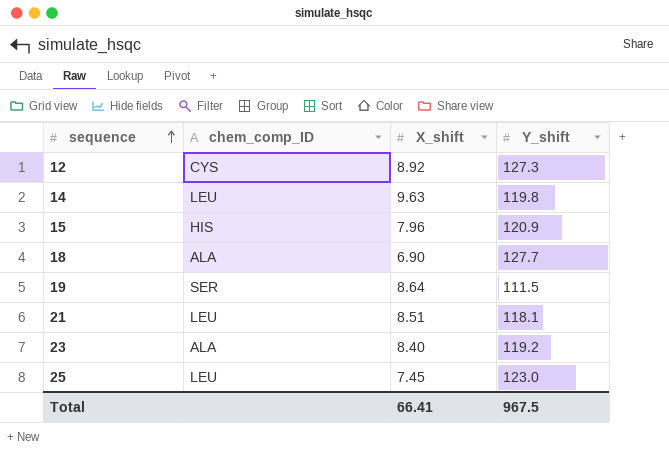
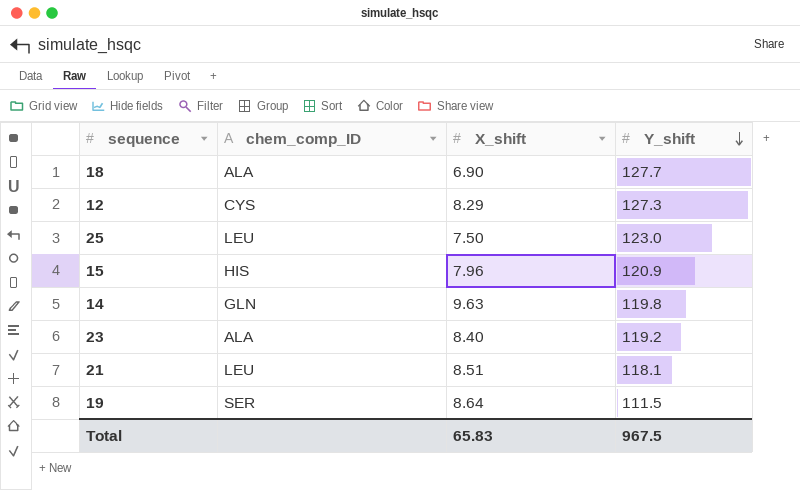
row order: sequence ascending -> Y_shift descending
12 | X_shift: 8.92 -> 8.29
25 | X_shift: 7.45 -> 7.50
14 | chem_comp_ID: LEU -> GLN
Total | X_shift: 66.41 -> 65.83

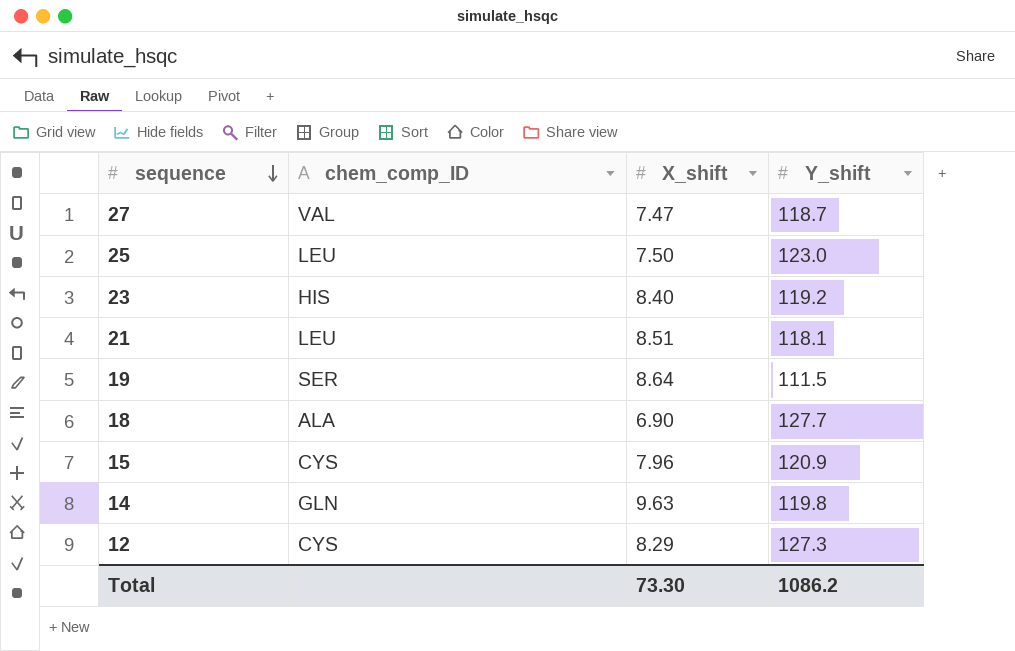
row order: Y_shift descending -> sequence descending
row 27: none -> VAL | 7.47 | 118.7
23 | chem_comp_ID: ALA -> HIS
15 | chem_comp_ID: HIS -> CYS
Total | X_shift: 65.83 -> 73.30
Total | Y_shift: 967.5 -> 1086.2

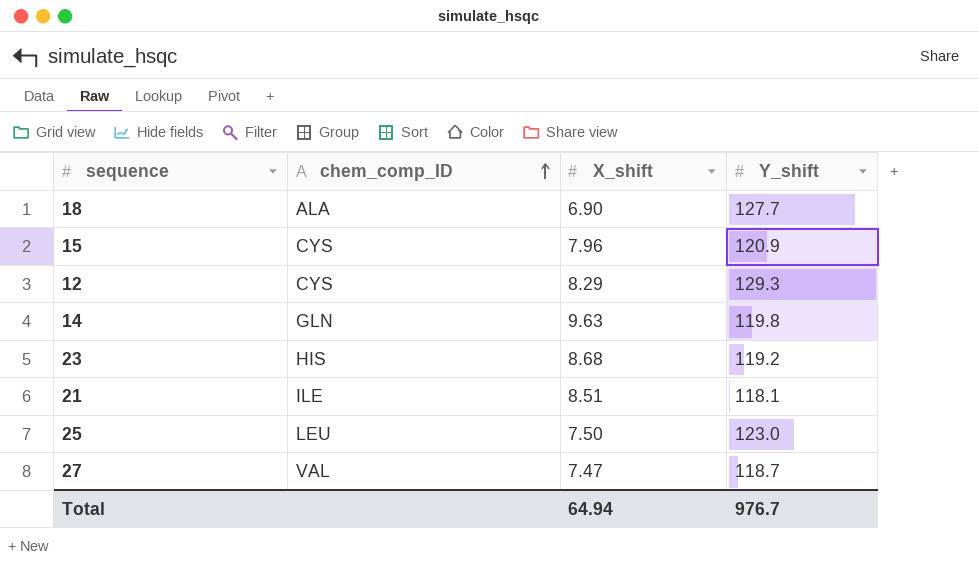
row order: sequence descending -> chem_comp_ID ascending
row 19: SER | 8.64 | 111.5 -> none
12 | Y_shift: 127.3 -> 129.3
23 | X_shift: 8.40 -> 8.68
21 | chem_comp_ID: LEU -> ILE
Total | X_shift: 73.30 -> 64.94
Total | Y_shift: 1086.2 -> 976.7

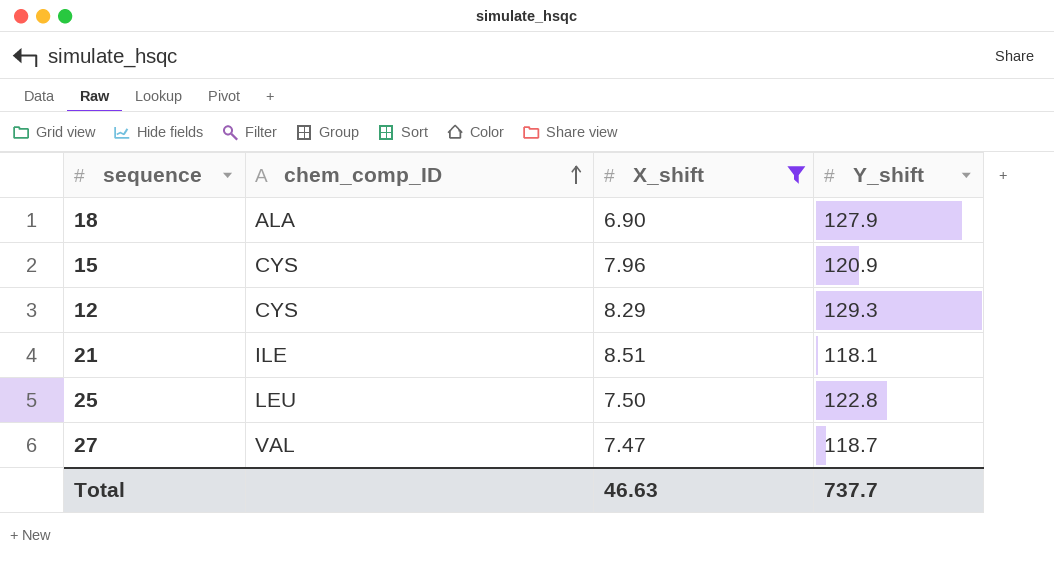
filter: none -> X_shift <= 8.51
18 | Y_shift: 127.7 -> 127.9
25 | Y_shift: 123.0 -> 122.8
Total | X_shift: 64.94 -> 46.63
Total | Y_shift: 976.7 -> 737.7

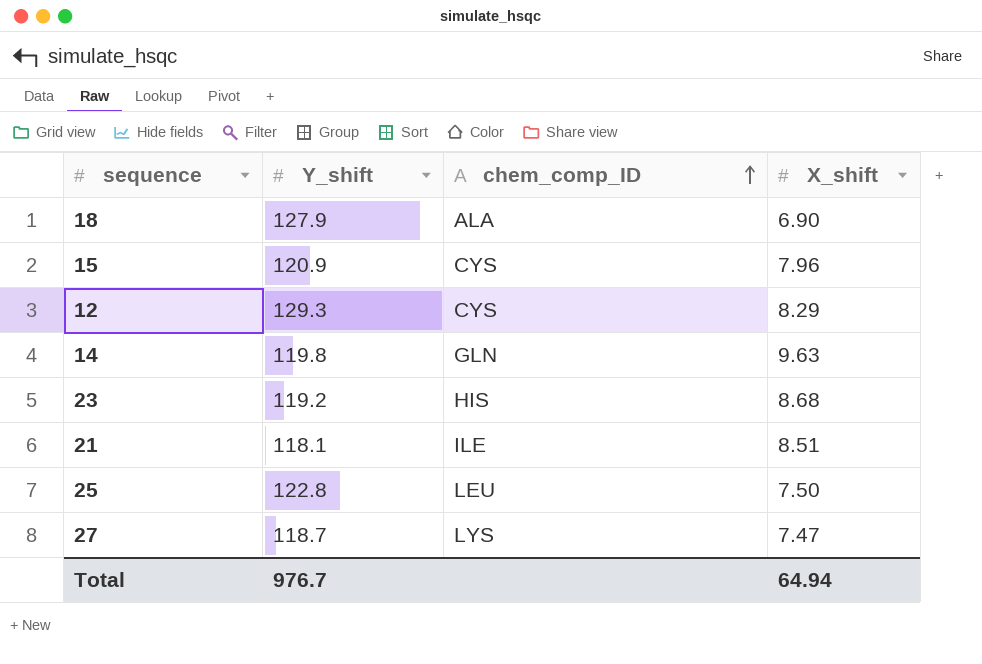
filter: X_shift <= 8.51 -> none
column Y_shift | position: 4 -> 2
27 | chem_comp_ID: VAL -> LYS
Total | Y_shift: 737.7 -> 976.7
Total | X_shift: 46.63 -> 64.94

